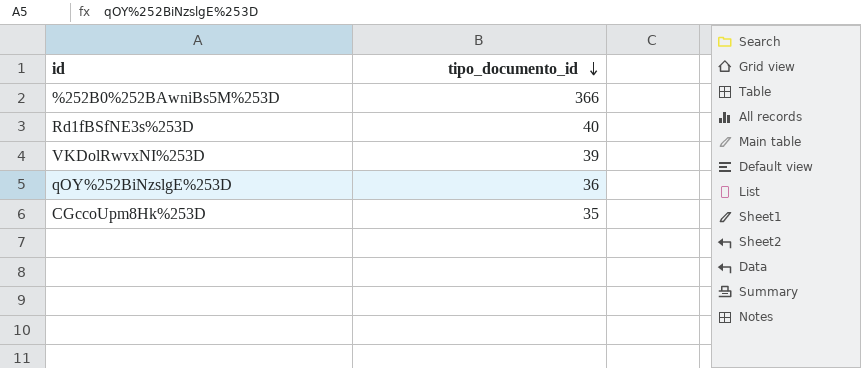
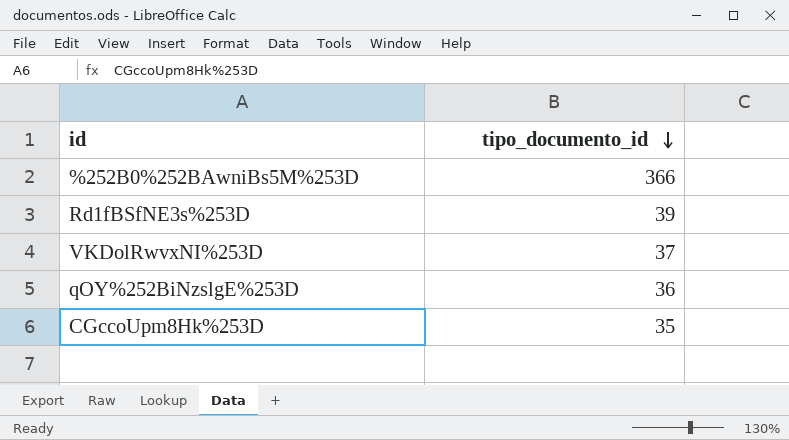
Rd1fBSfNE3s%253D | tipo_documento_id: 40 -> 39
VKDolRwvxNI%253D | tipo_documento_id: 39 -> 37

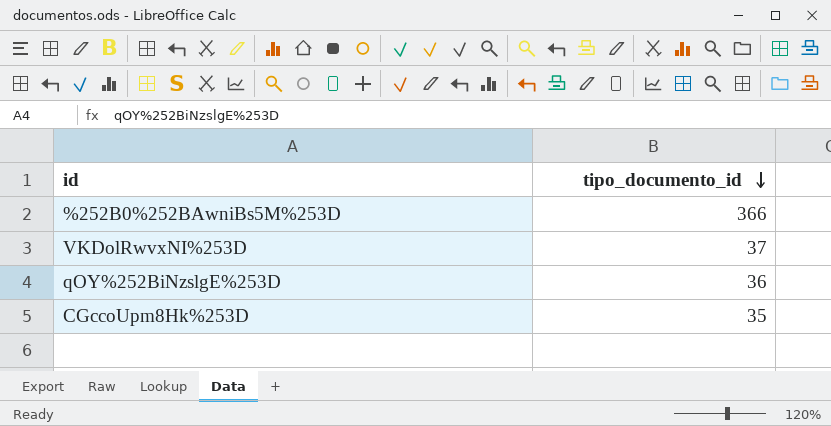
row Rd1fBSfNE3s%253D: 39 -> none

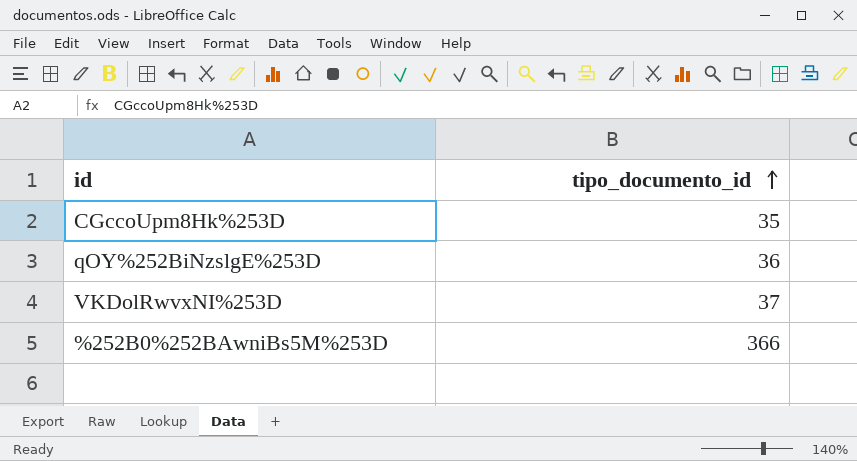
row order: tipo_documento_id descending -> tipo_documento_id ascending

